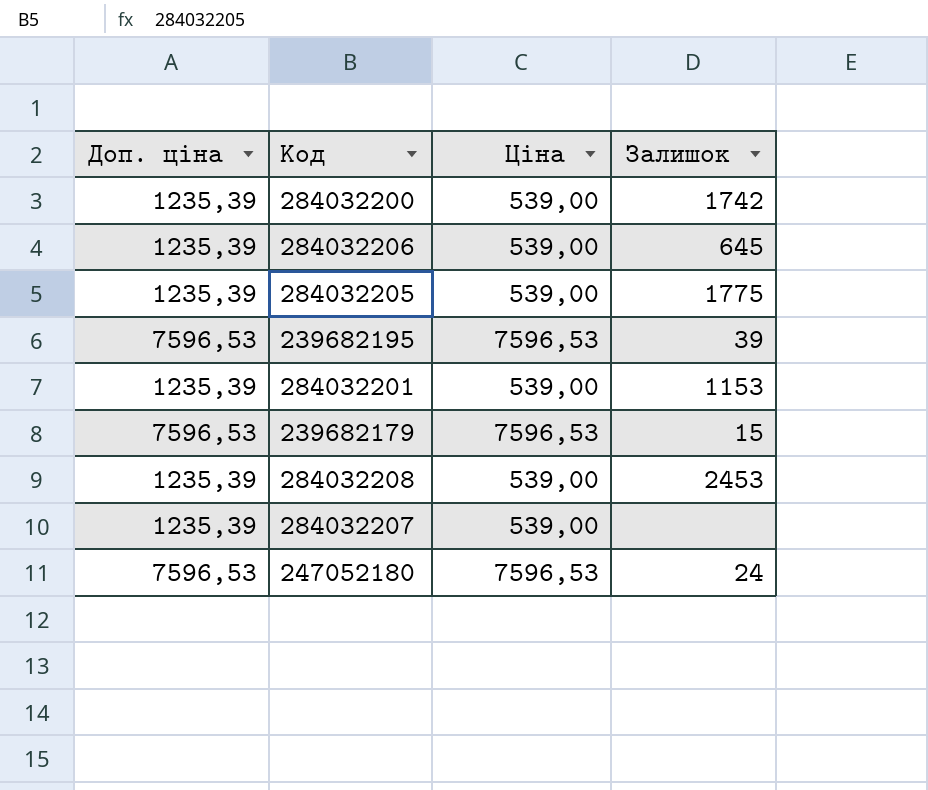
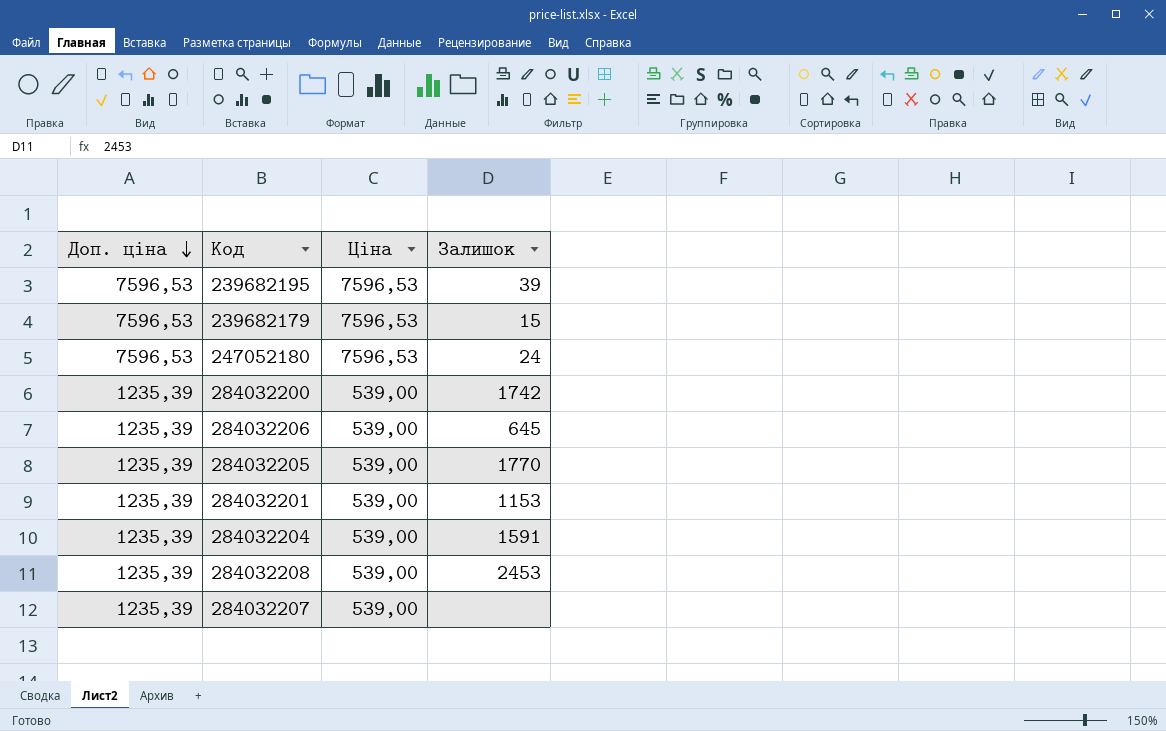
row order: none -> Доп. ціна descending
284032205 | Залишок: 1775 -> 1770
row 284032204: none -> 1235,39 | 539,00 | 1591

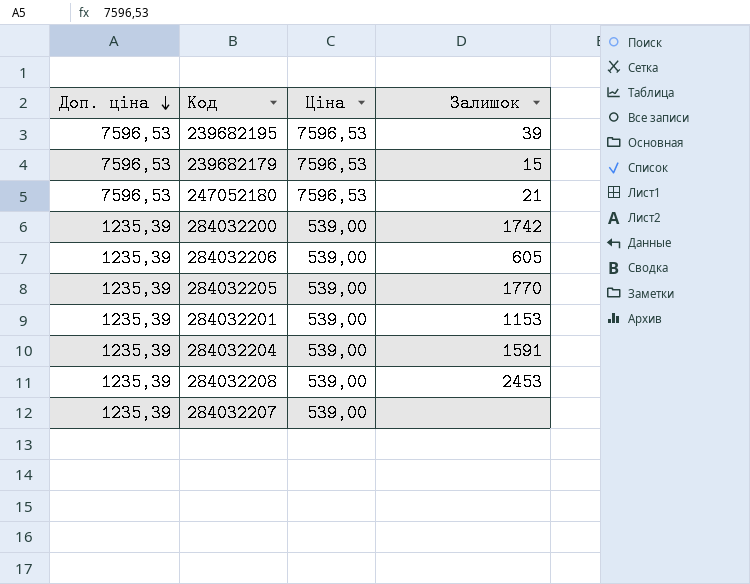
247052180 | Залишок: 24 -> 21
284032206 | Залишок: 645 -> 605

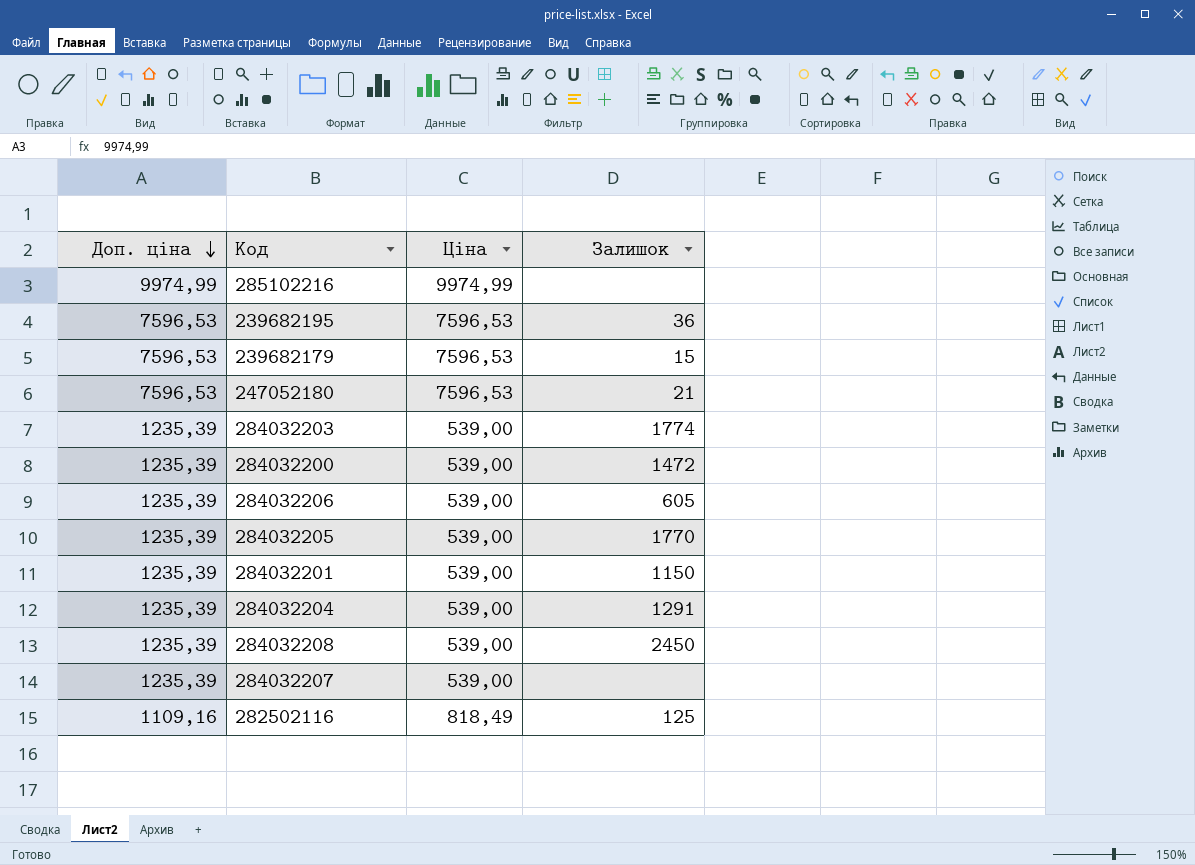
row 285102216: none -> 9974,99 | 9974,99 | none
239682195 | Залишок: 39 -> 36
row 284032203: none -> 1235,39 | 539,00 | 1774
284032200 | Залишок: 1742 -> 1472
284032201 | Залишок: 1153 -> 1150
284032204 | Залишок: 1591 -> 1291
284032208 | Залишок: 2453 -> 2450
row 282502116: none -> 1109,16 | 818,49 | 125

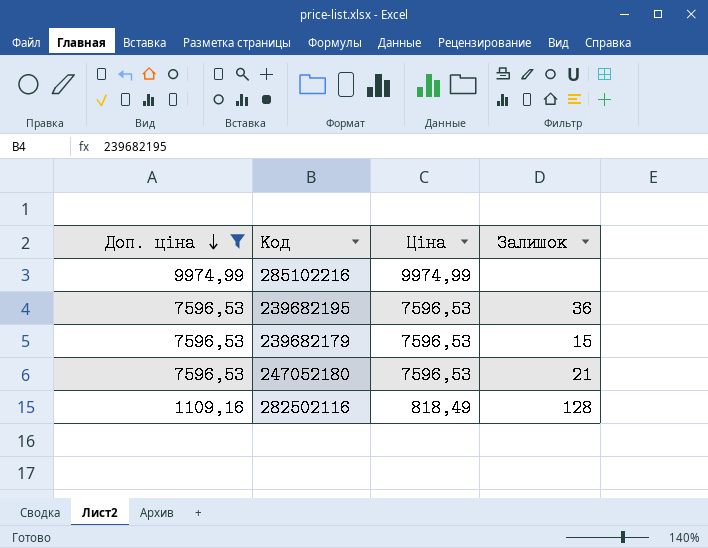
filter: none -> Доп. ціна != 1235,39
282502116 | Залишок: 125 -> 128

